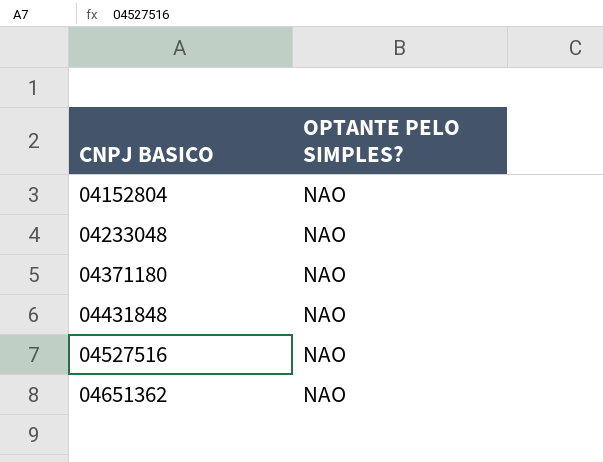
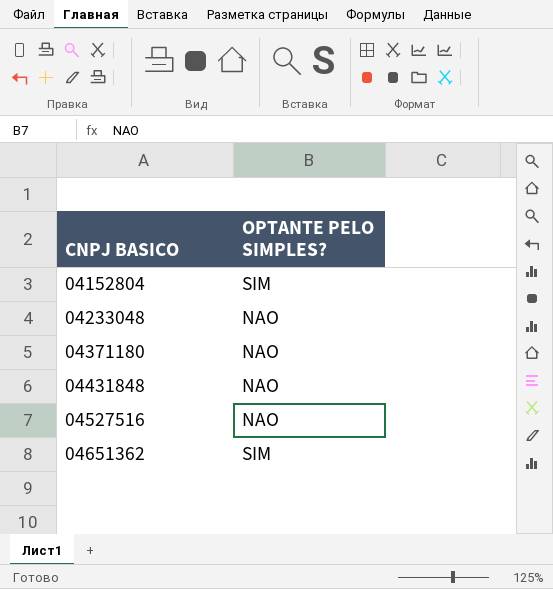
04152804 | OPTANTE PELO SIMPLES?: NAO -> SIM
04651362 | OPTANTE PELO SIMPLES?: NAO -> SIM

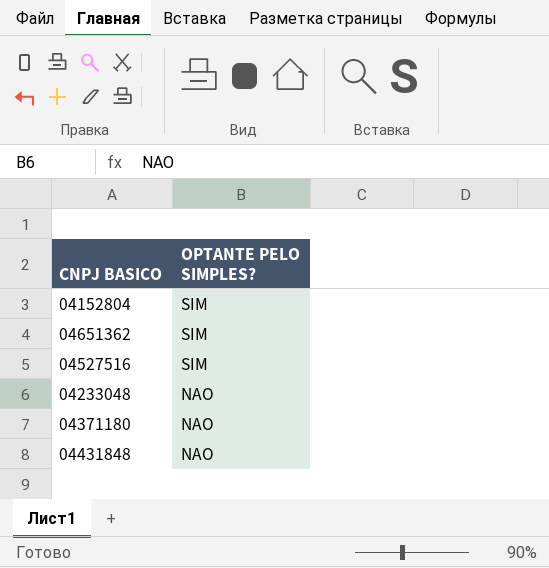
row order: CNPJ BASICO ascending -> OPTANTE PELO SIMPLES? descending
04527516 | OPTANTE PELO SIMPLES?: NAO -> SIM

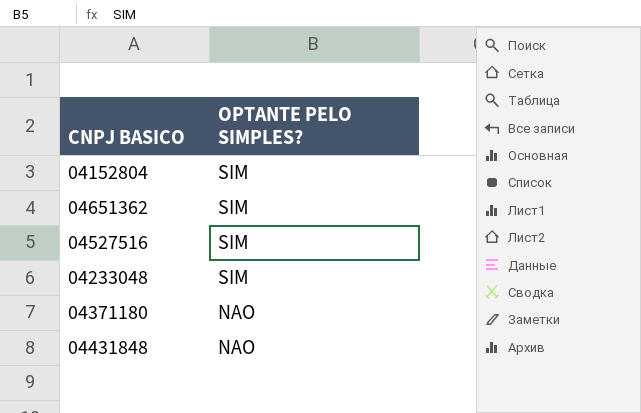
04233048 | OPTANTE PELO SIMPLES?: NAO -> SIM

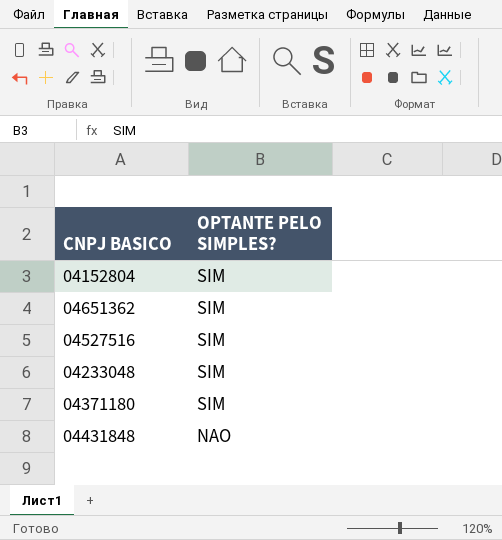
04371180 | OPTANTE PELO SIMPLES?: NAO -> SIM

